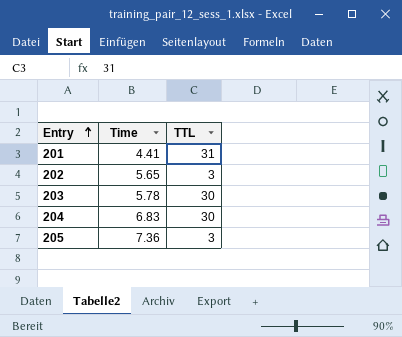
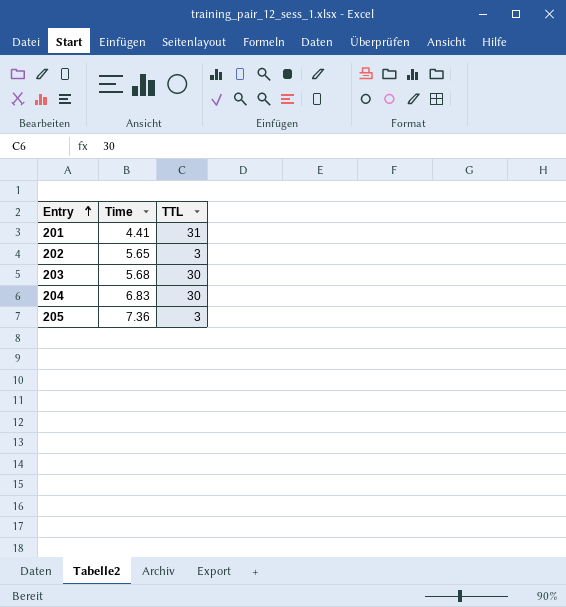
203 | Time: 5.78 -> 5.68

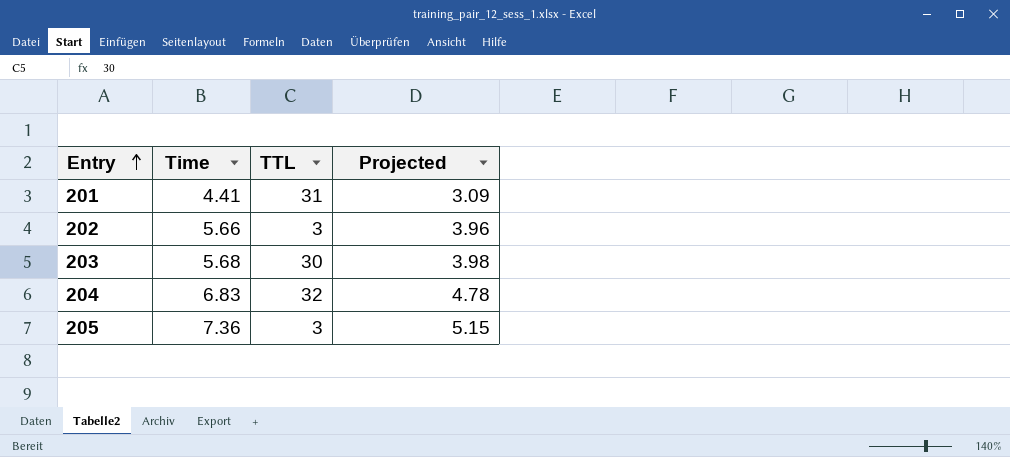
column Projected | formula: none -> [Time] * 0.7
202 | Time: 5.65 -> 5.66
204 | TTL: 30 -> 32

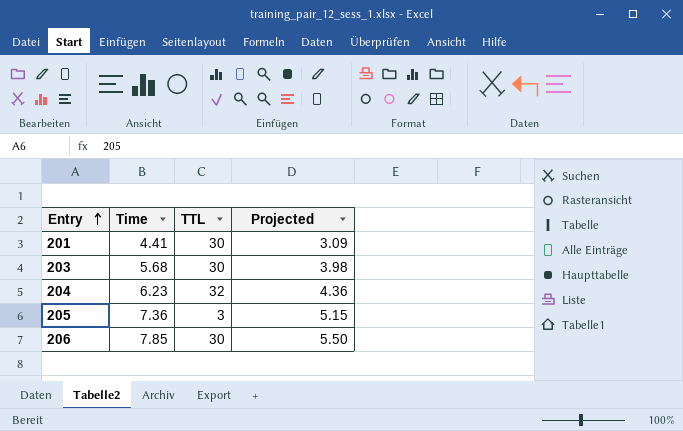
row 202: 5.66 | 3 | 3.96 -> none
201 | TTL: 31 -> 30
204 | Time: 6.83 -> 6.23
204 | Projected: 4.78 -> 4.36
row 206: none -> 7.85 | 30 | 5.50

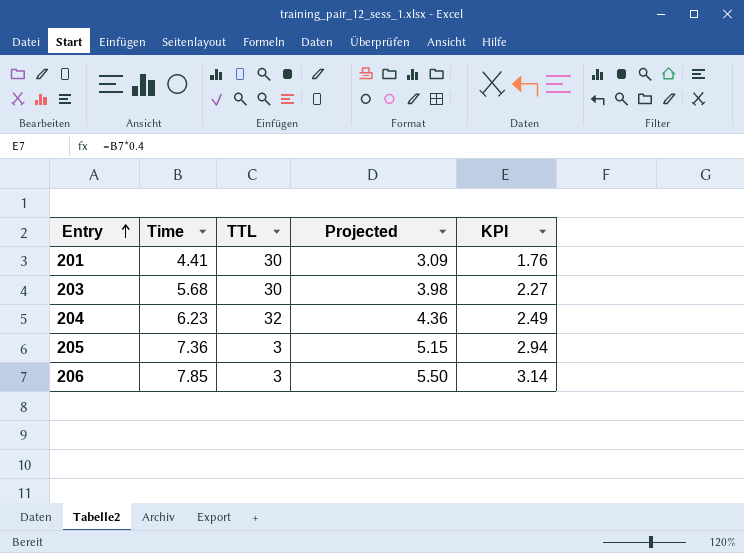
column KPI | formula: none -> [Time] * 0.4
206 | TTL: 30 -> 3

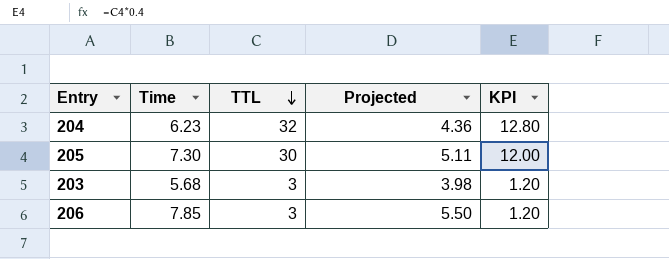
row order: Entry ascending -> TTL descending
column KPI | formula: [Time] * 0.4 -> [TTL] * 0.4
row 201: 4.41 | 30 | 3.09 | 1.76 -> none
205 | Time: 7.36 -> 7.30
205 | TTL: 3 -> 30
205 | Projected: 5.15 -> 5.11
203 | TTL: 30 -> 3

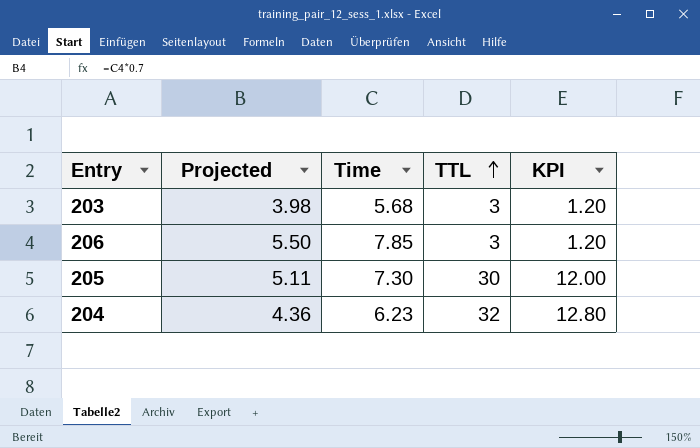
row order: TTL descending -> TTL ascending
column Projected | position: 4 -> 2

